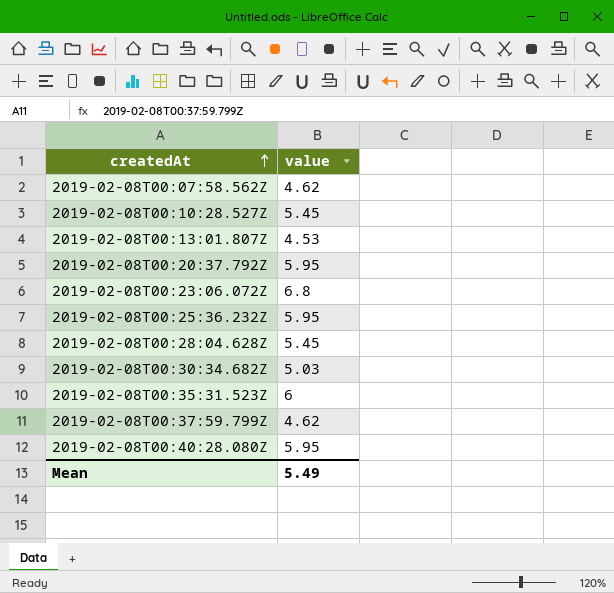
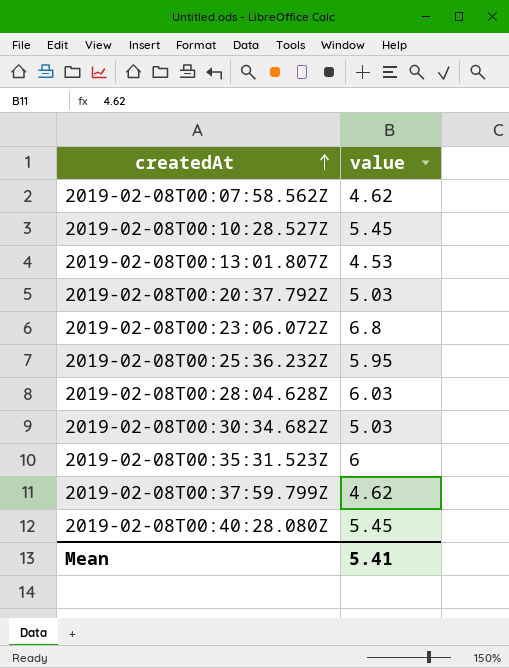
2019-02-08T00:20:37.792Z | value: 5.95 -> 5.03
2019-02-08T00:28:04.628Z | value: 5.45 -> 6.03
2019-02-08T00:40:28.080Z | value: 5.95 -> 5.45
Mean | value: 5.49 -> 5.41

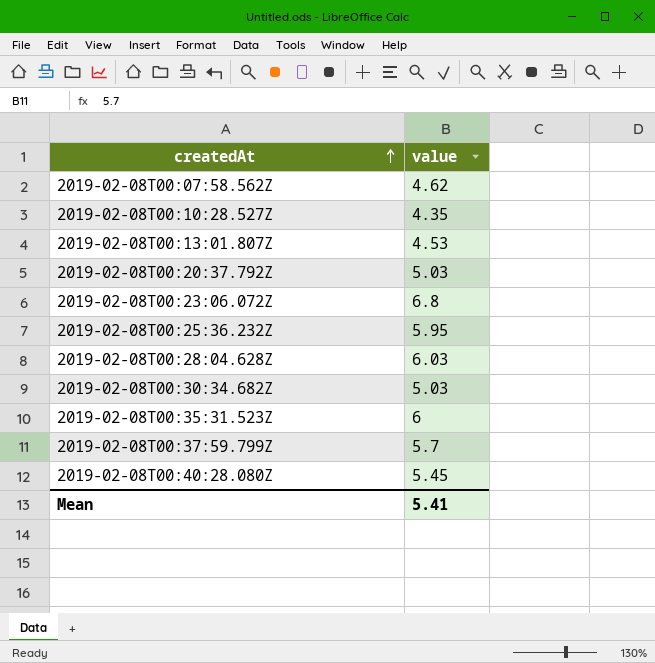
2019-02-08T00:10:28.527Z | value: 5.45 -> 4.35
2019-02-08T00:37:59.799Z | value: 4.62 -> 5.7

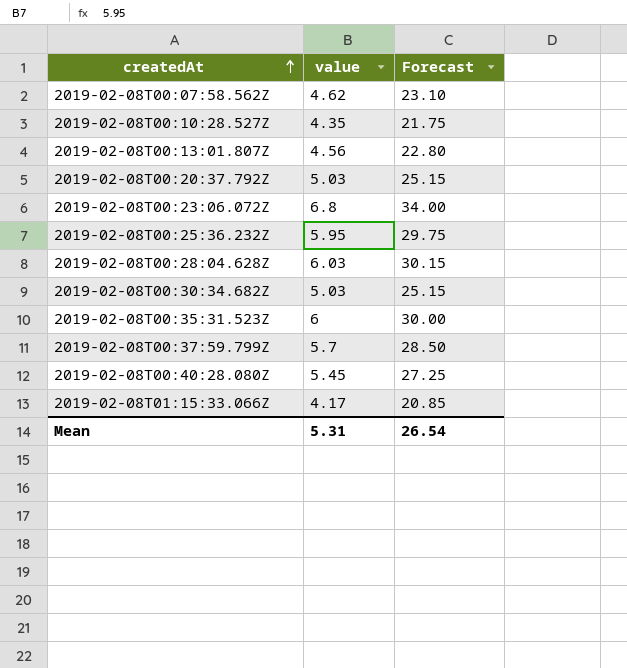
column Forecast | formula: none -> [value] * 5
2019-02-08T00:13:01.807Z | value: 4.53 -> 4.56
row 2019-02-08T01:15:33.066Z: none -> 4.17 | 20.85
Mean | value: 5.41 -> 5.31

